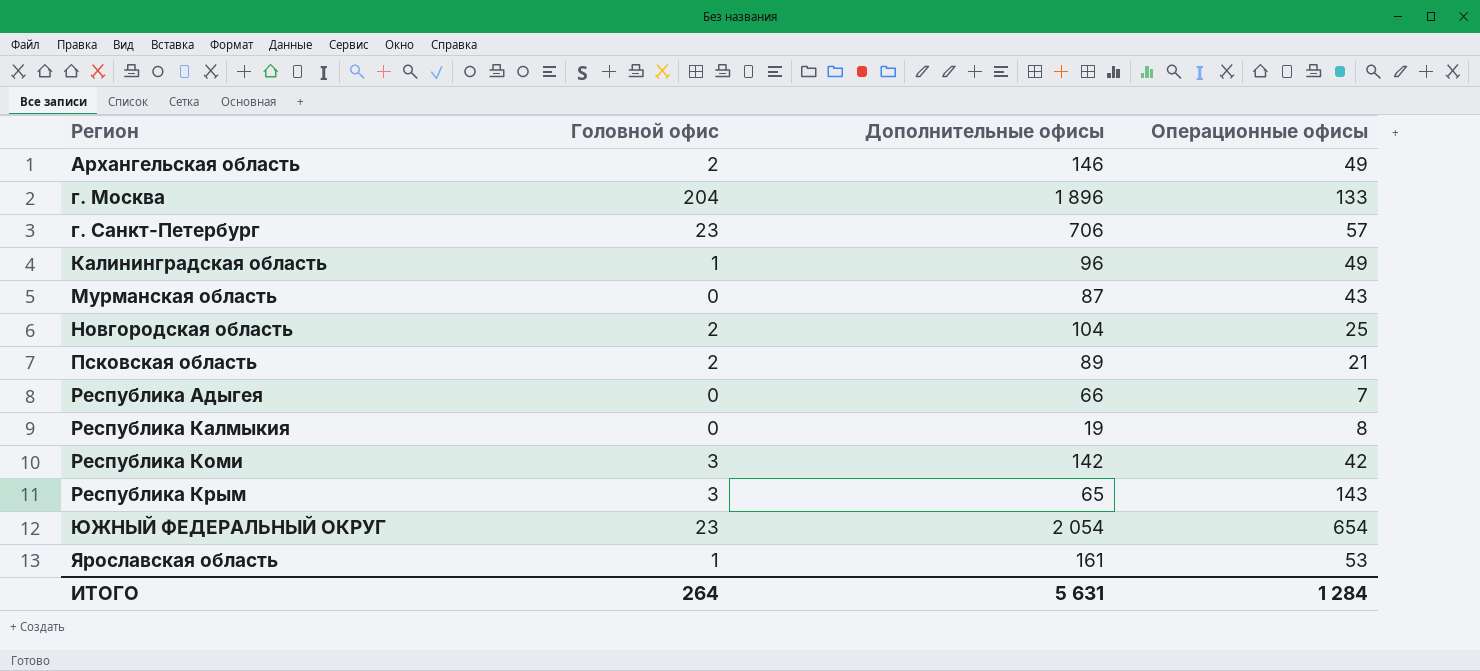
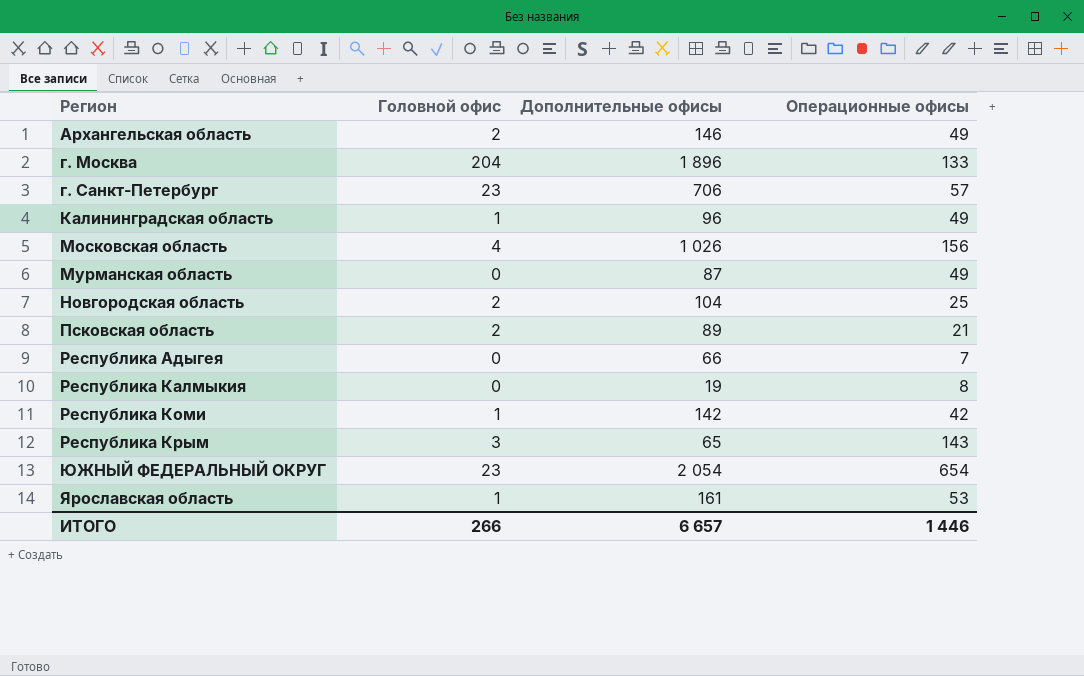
row Московская область: none -> 4 | 1 026 | 156
Мурманская область | Операционные офисы: 43 -> 49
Республика Коми | Головной офис: 3 -> 1
ИТОГО | Головной офис: 264 -> 266
ИТОГО | Дополнительные офисы: 5 631 -> 6 657
ИТОГО | Операционные офисы: 1 284 -> 1 446

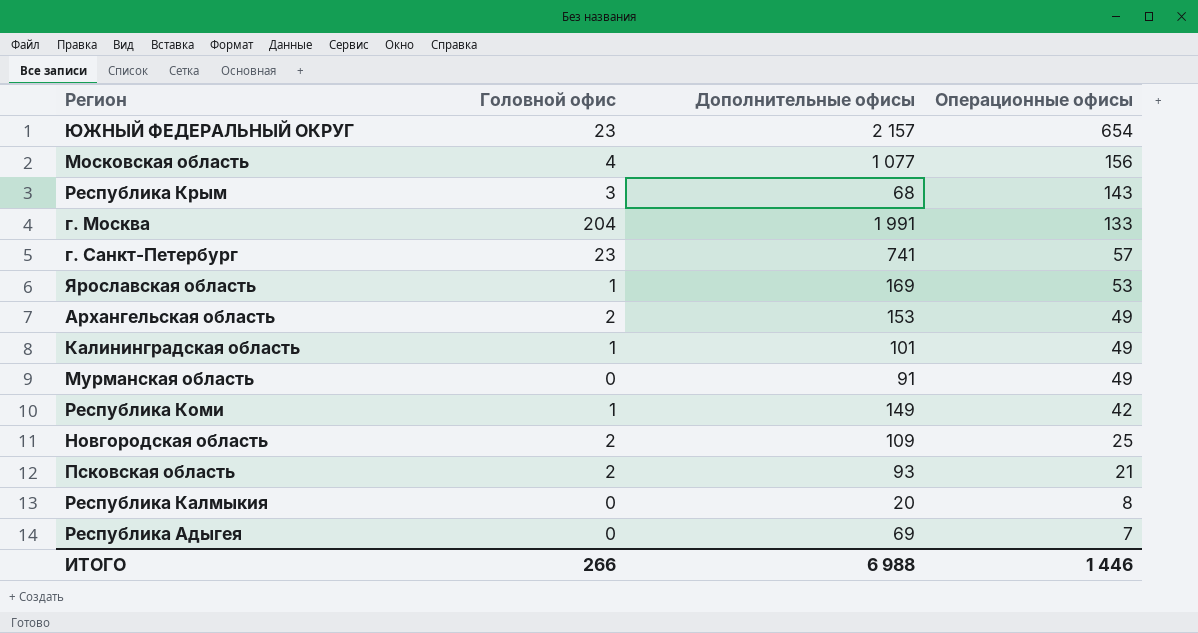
row order: Регион ascending -> Операционные офисы descending
ЮЖНЫЙ ФЕДЕРАЛЬНЫЙ ОКРУГ | Дополнительные офисы: 2 054 -> 2 157
Московская область | Дополнительные офисы: 1 026 -> 1 077
Республика Крым | Дополнительные офисы: 65 -> 68
г. Москва | Дополнительные офисы: 1 896 -> 1 991
г. Санкт-Петербург | Дополнительные офисы: 706 -> 741
Ярославская область | Дополнительные офисы: 161 -> 169
Архангельская область | Дополнительные офисы: 146 -> 153
Калининградская область | Дополнительные офисы: 96 -> 101
Мурманская область | Дополнительные офисы: 87 -> 91
Республика Коми | Дополнительные офисы: 142 -> 149
Новгородская область | Дополнительные офисы: 104 -> 109
Псковская область | Дополнительные офисы: 89 -> 93
Республика Калмыкия | Дополнительные офисы: 19 -> 20
Республика Адыгея | Дополнительные офисы: 66 -> 69
ИТОГО | Дополнительные офисы: 6 657 -> 6 988

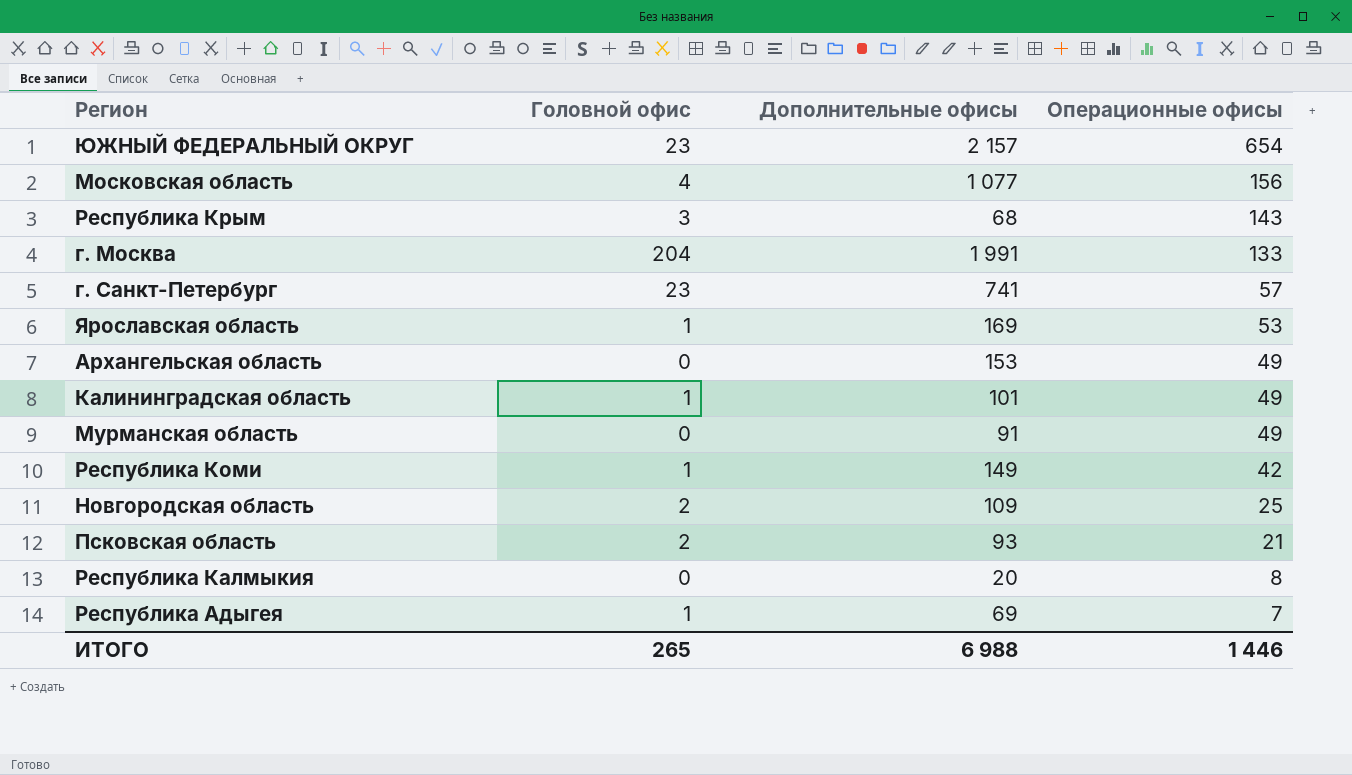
Архангельская область | Головной офис: 2 -> 0
Республика Адыгея | Головной офис: 0 -> 1
ИТОГО | Головной офис: 266 -> 265

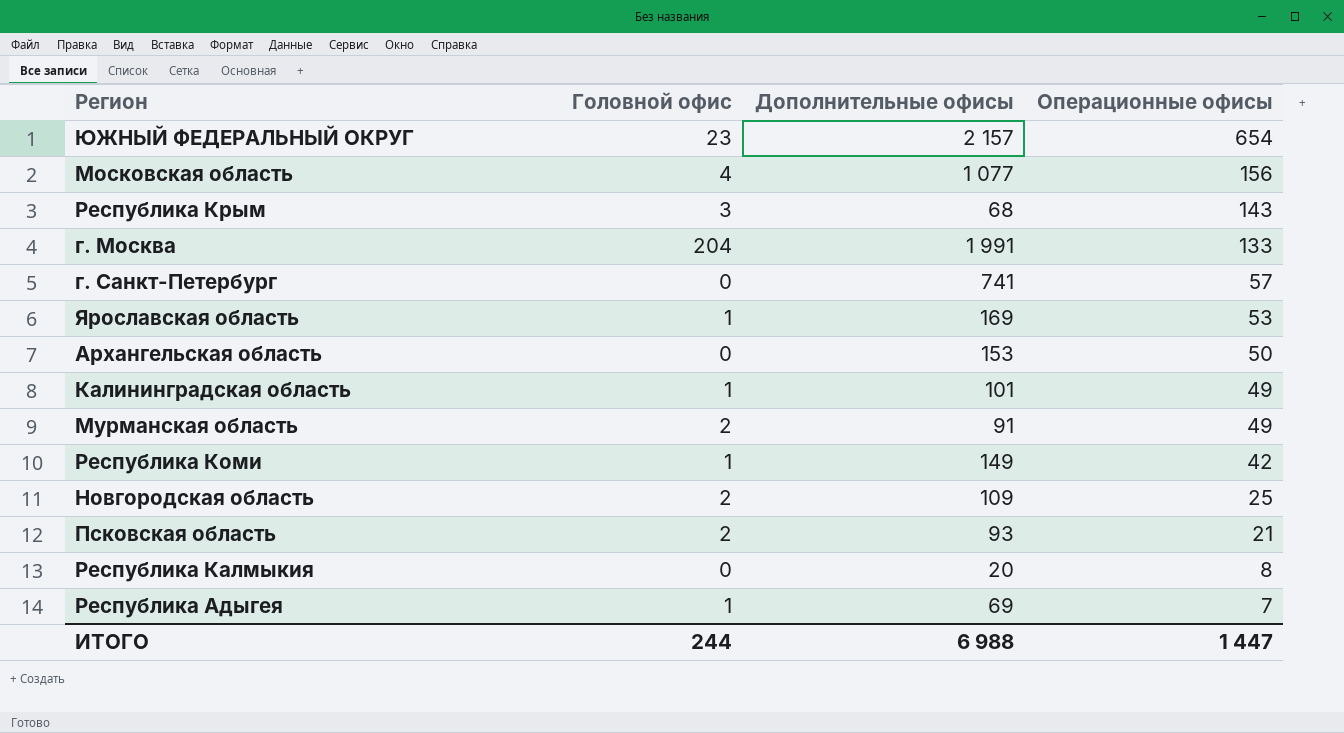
г. Санкт-Петербург | Головной офис: 23 -> 0
Архангельская область | Операционные офисы: 49 -> 50
Мурманская область | Головной офис: 0 -> 2
ИТОГО | Головной офис: 265 -> 244
ИТОГО | Операционные офисы: 1 446 -> 1 447

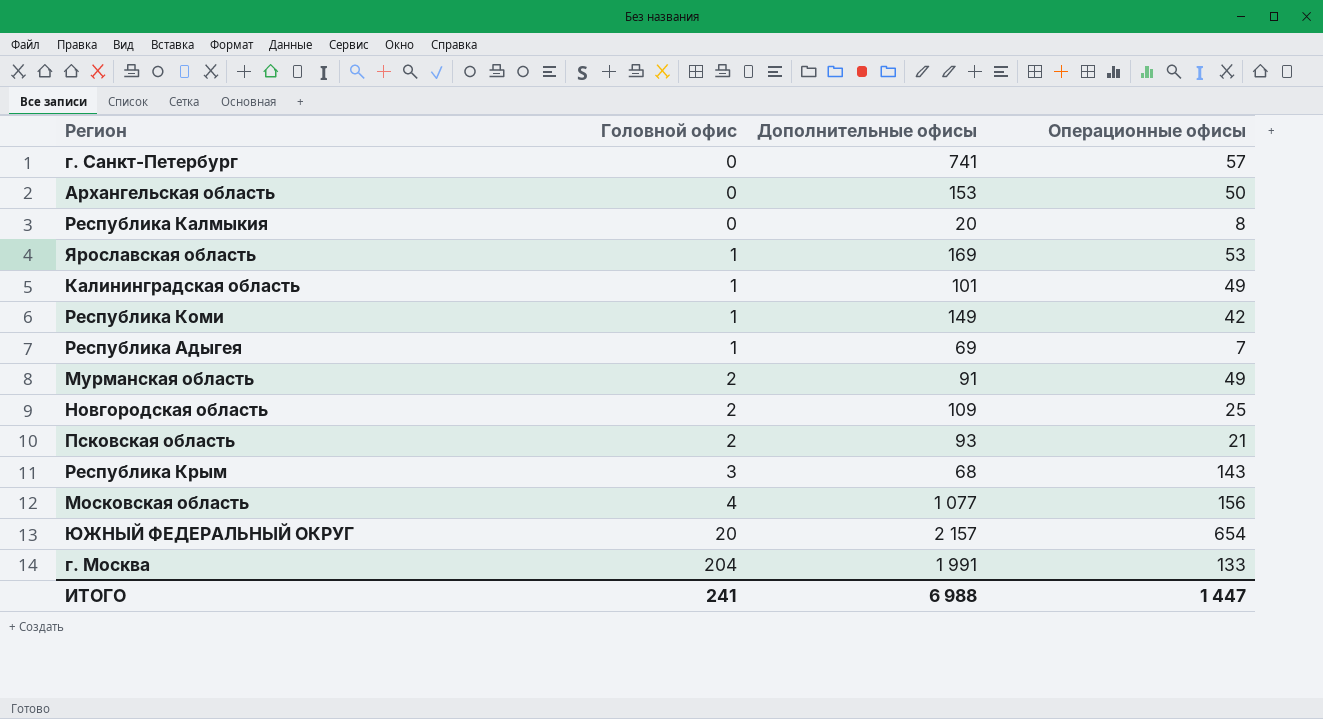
row order: Операционные офисы descending -> Головной офис ascending
ЮЖНЫЙ ФЕДЕРАЛЬНЫЙ ОКРУГ | Головной офис: 23 -> 20
ИТОГО | Головной офис: 244 -> 241

